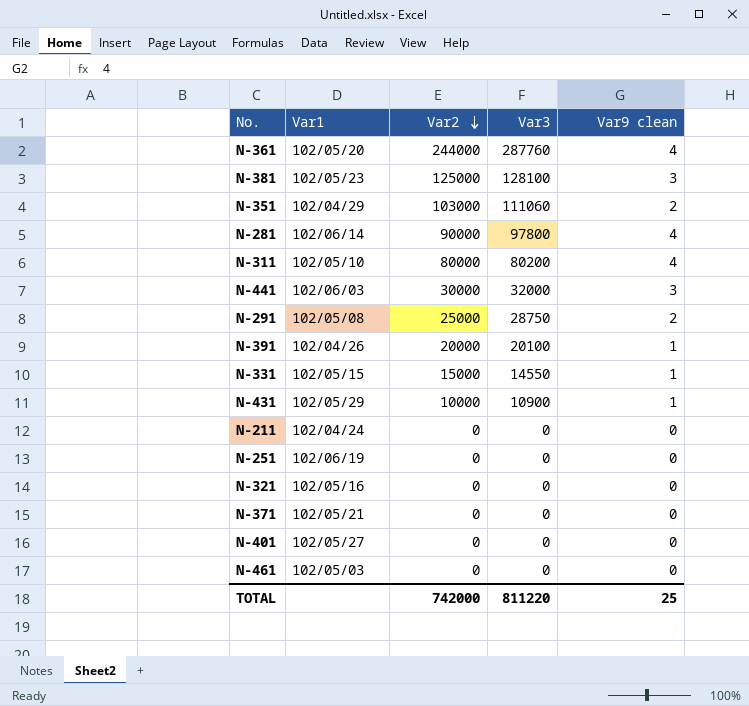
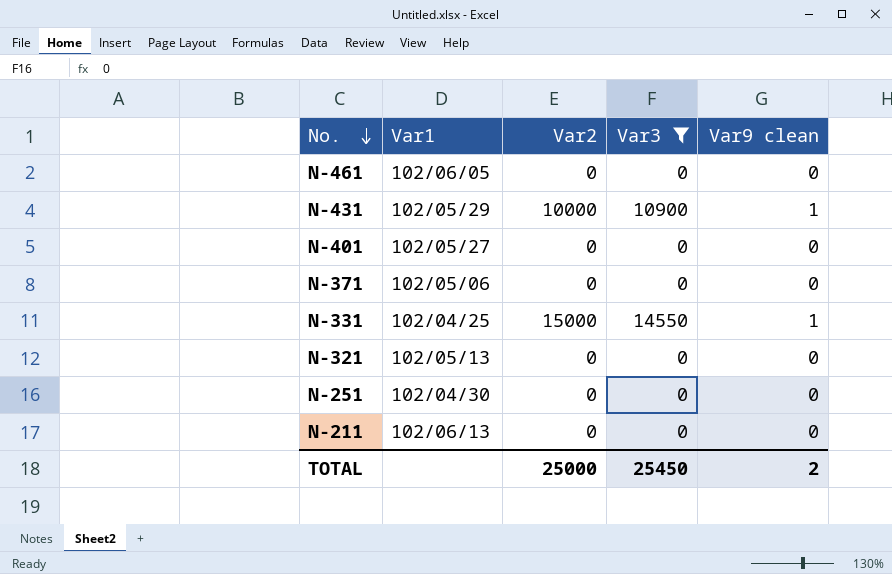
filter: none -> Var3 <= 14550
row order: Var2 descending -> No. descending
N-461 | Var1: 102/05/03 -> 102/06/05
N-371 | Var1: 102/05/21 -> 102/05/06
N-331 | Var1: 102/05/15 -> 102/04/25
N-321 | Var1: 102/05/16 -> 102/05/13
N-251 | Var1: 102/06/19 -> 102/04/30
N-211 | Var1: 102/04/24 -> 102/06/13
TOTAL | Var2: 742000 -> 25000
TOTAL | Var3: 811220 -> 25450
TOTAL | Var9 clean: 25 -> 2

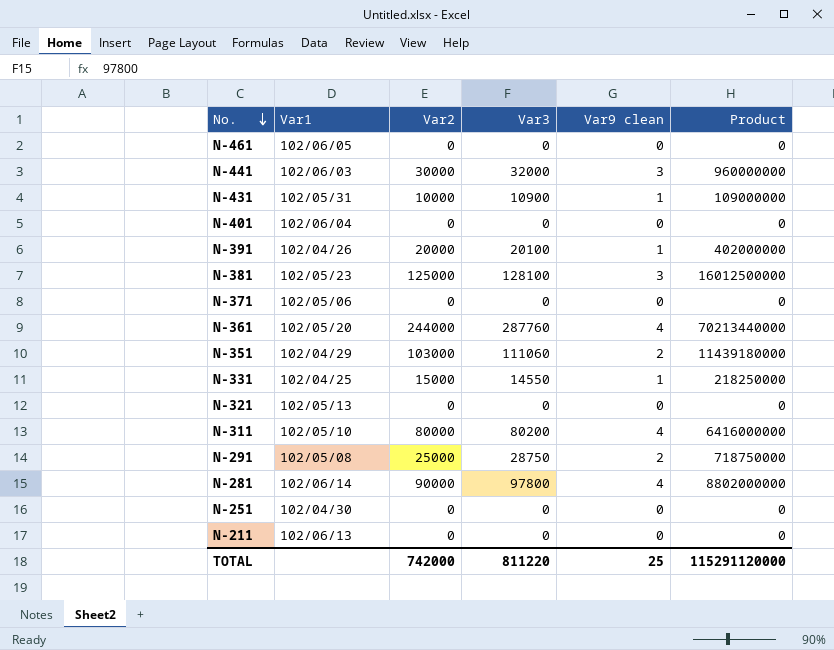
filter: Var3 <= 14550 -> none
column Product | formula: none -> [Var2] * [Var3]
N-431 | Var1: 102/05/29 -> 102/05/31
N-401 | Var1: 102/05/27 -> 102/06/04
TOTAL | Var2: 25000 -> 742000
TOTAL | Var3: 25450 -> 811220
TOTAL | Var9 clean: 2 -> 25

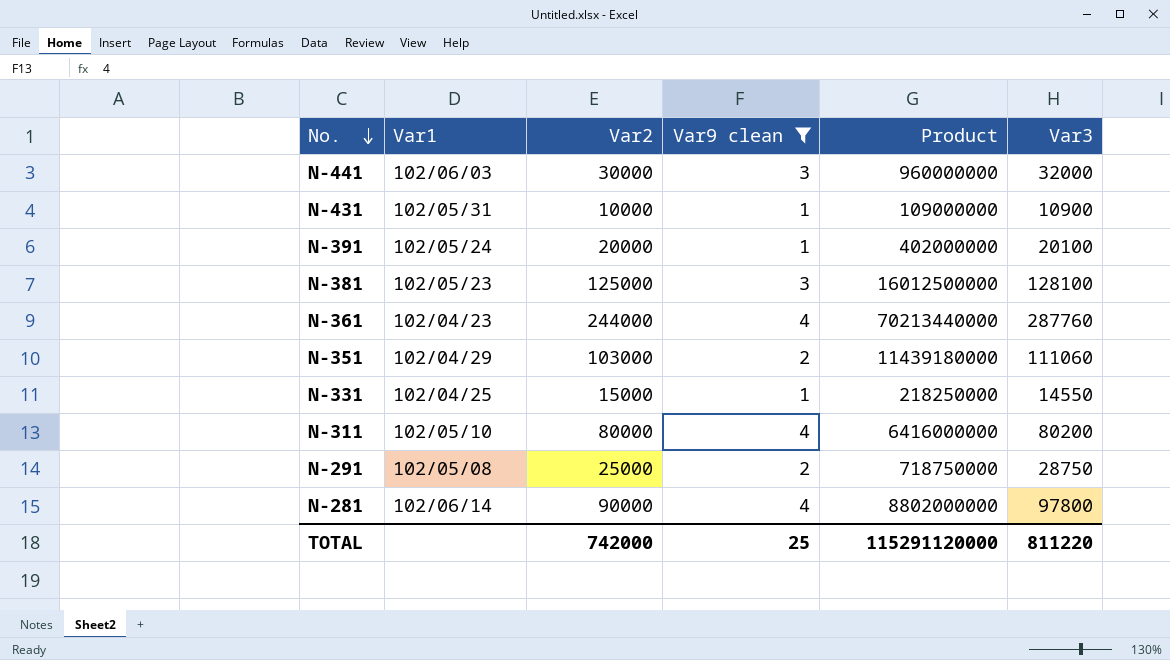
filter: none -> Var9 clean != 0
column Var3 | position: 4 -> 6
N-391 | Var1: 102/04/26 -> 102/05/24
N-361 | Var1: 102/05/20 -> 102/04/23

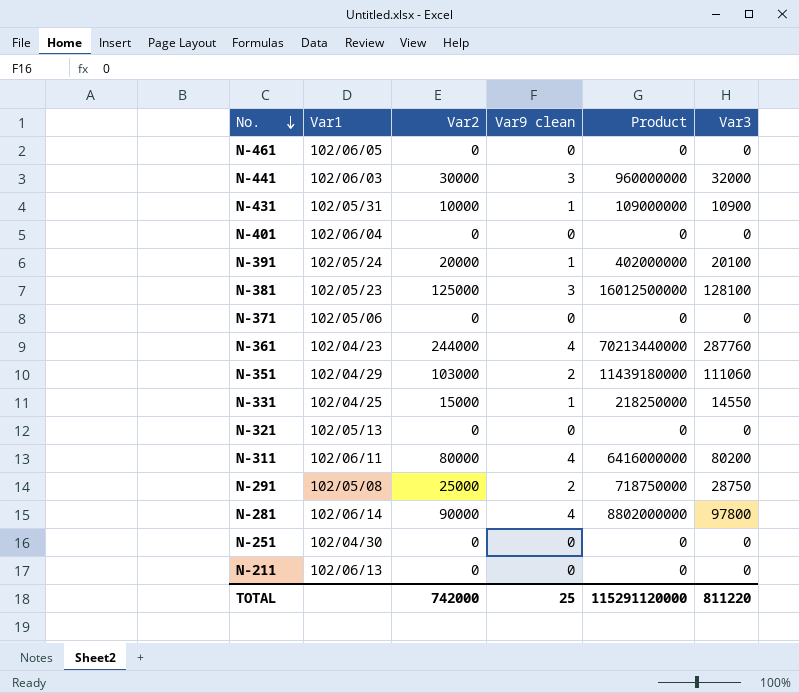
filter: Var9 clean != 0 -> none
N-311 | Var1: 102/05/10 -> 102/06/11

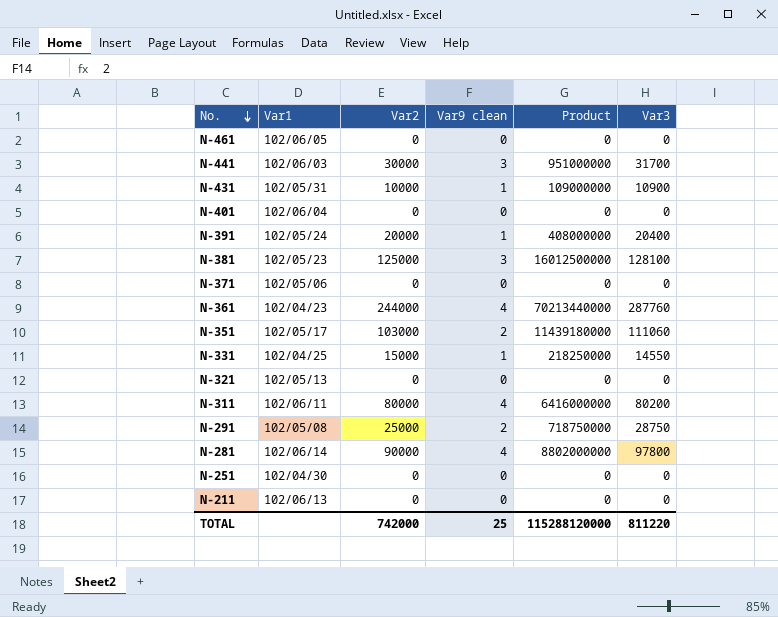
N-441 | Product: 960000000 -> 951000000
N-441 | Var3: 32000 -> 31700
N-391 | Product: 402000000 -> 408000000
N-391 | Var3: 20100 -> 20400
N-351 | Var1: 102/04/29 -> 102/05/17
TOTAL | Product: 115291120000 -> 115288120000

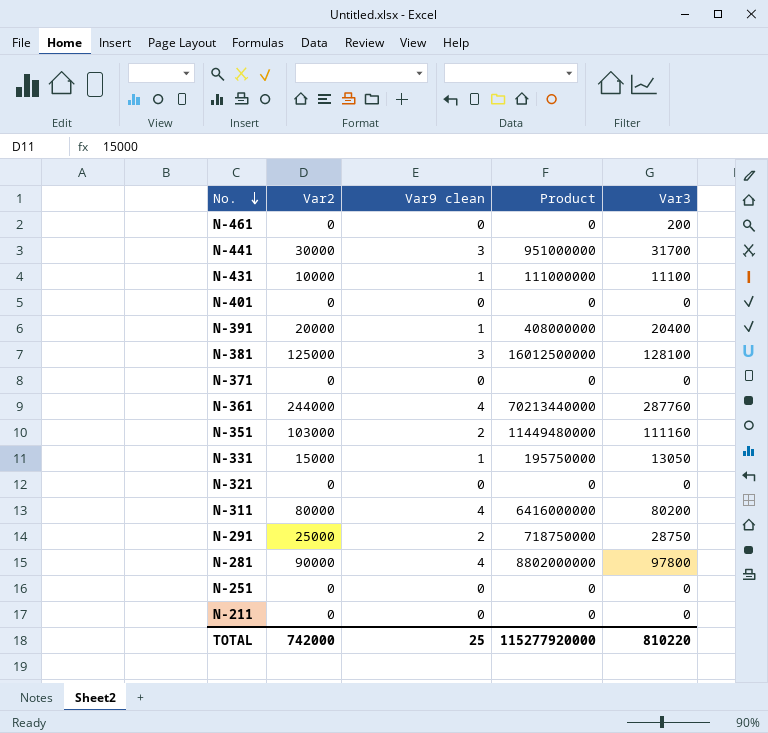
column Var1 | position: 2 -> none
N-461 | Var3: 0 -> 200
N-431 | Product: 109000000 -> 111000000
N-431 | Var3: 10900 -> 11100
N-351 | Product: 11439180000 -> 11449480000
N-351 | Var3: 111060 -> 111160
N-331 | Product: 218250000 -> 195750000
N-331 | Var3: 14550 -> 13050
TOTAL | Product: 115288120000 -> 115277920000
TOTAL | Var3: 811220 -> 810220

